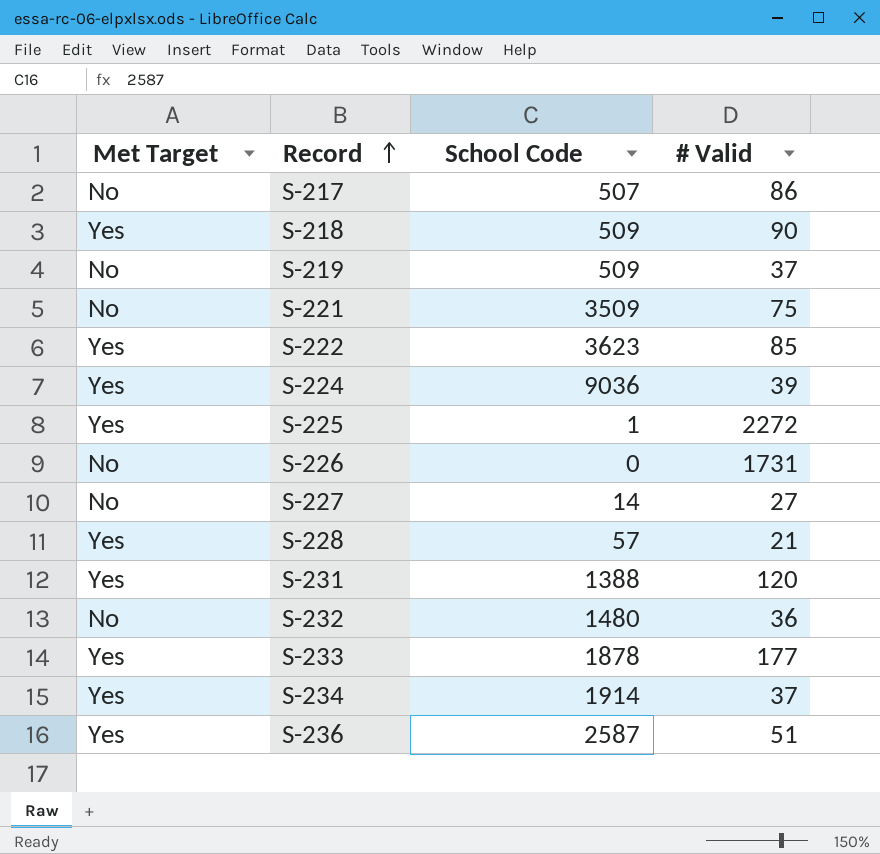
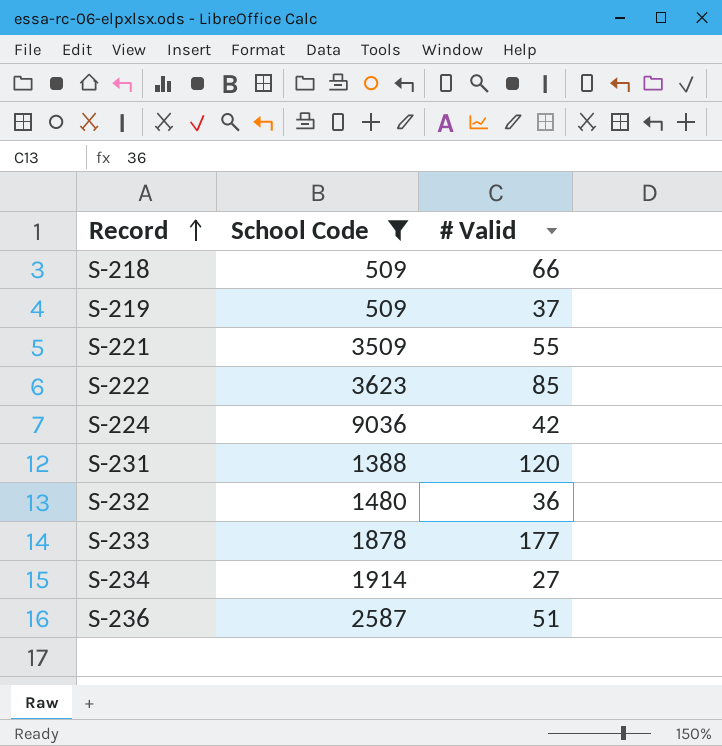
filter: none -> School Code >= 509
column Met Target | position: 1 -> none
S-218 | # Valid: 90 -> 66
S-221 | # Valid: 75 -> 55
S-224 | # Valid: 39 -> 42
S-234 | # Valid: 37 -> 27

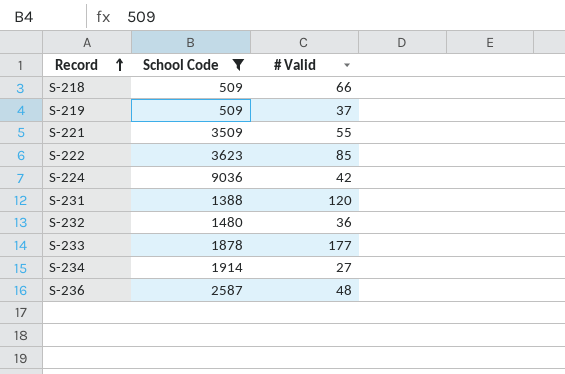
S-236 | # Valid: 51 -> 48

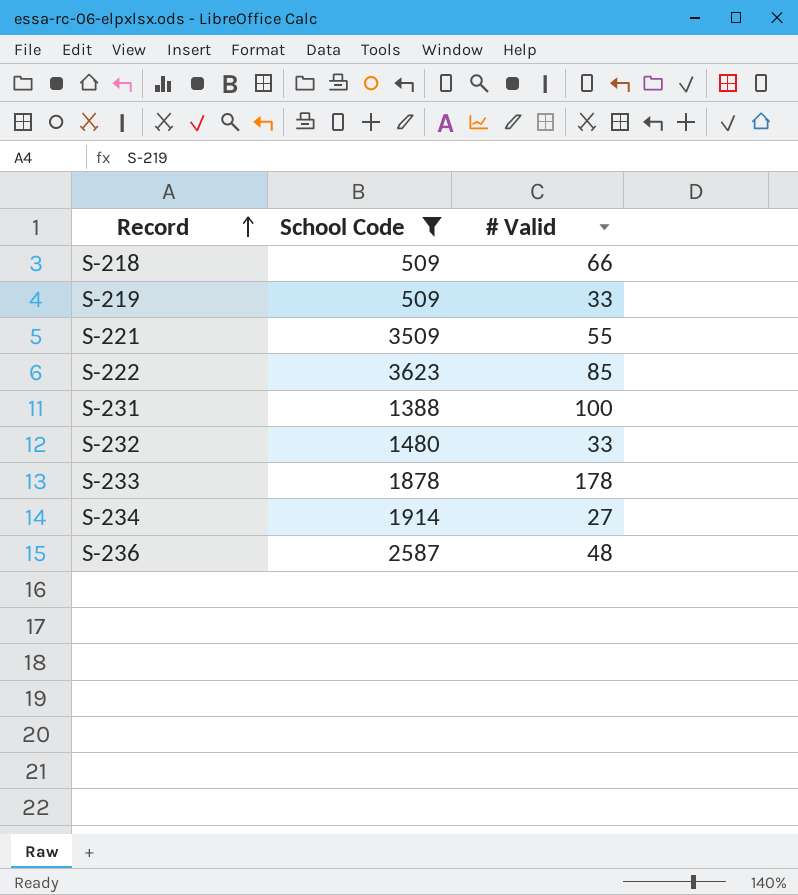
row S-224: 9036 | 42 -> none
S-219 | # Valid: 37 -> 33
S-231 | # Valid: 120 -> 100
S-232 | # Valid: 36 -> 33
S-233 | # Valid: 177 -> 178

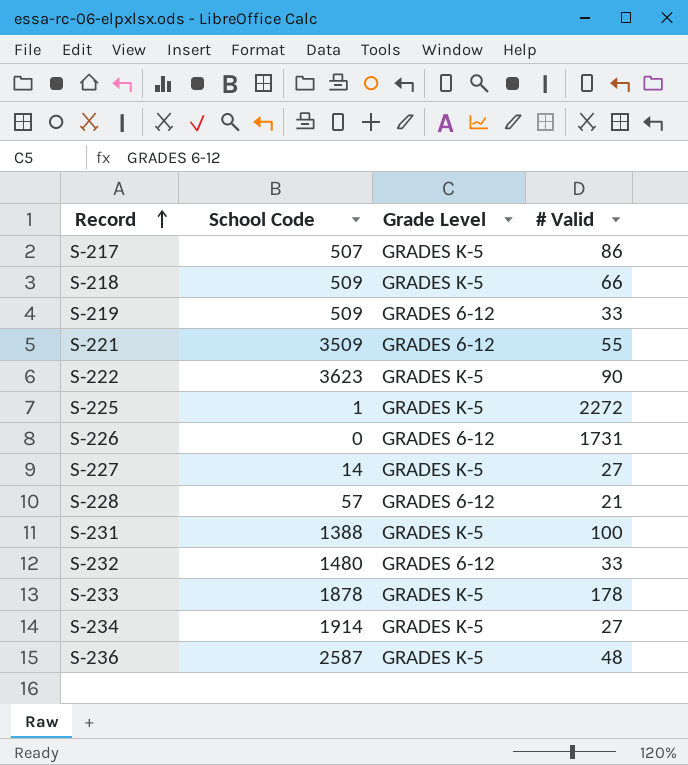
filter: School Code >= 509 -> none
column Grade Level | position: none -> 3
S-222 | # Valid: 85 -> 90

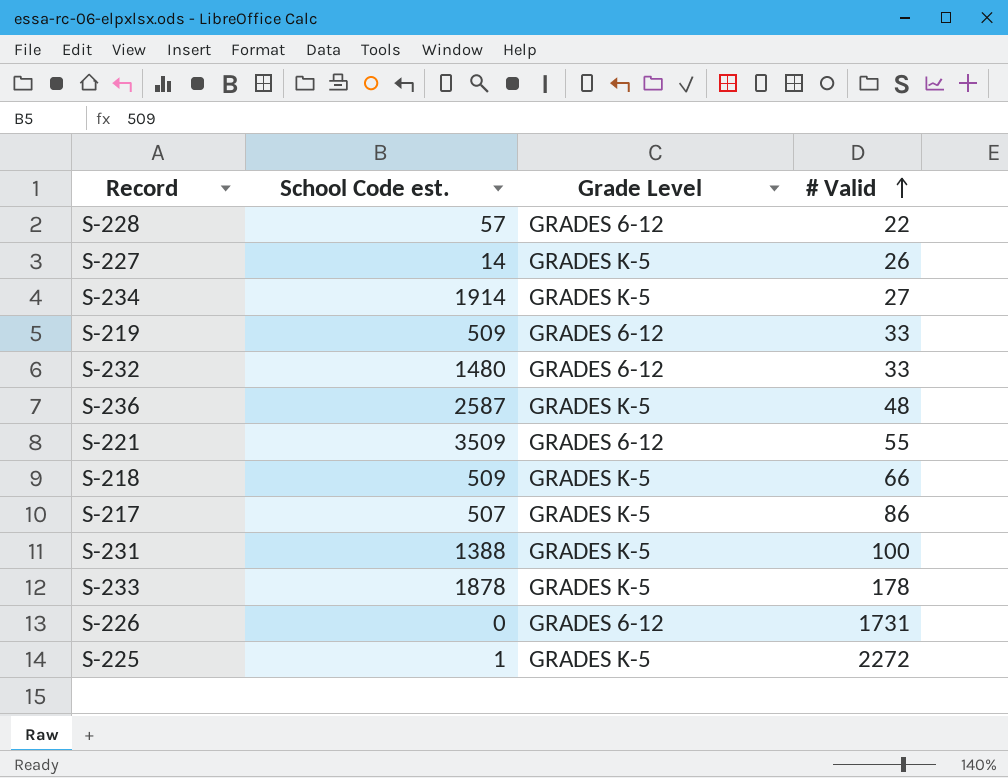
row order: Record ascending -> # Valid ascending
column name: School Code -> School Code est.
row S-222: 3623 | GRADES K-5 | 90 -> none
S-228 | # Valid: 21 -> 22
S-227 | # Valid: 27 -> 26

